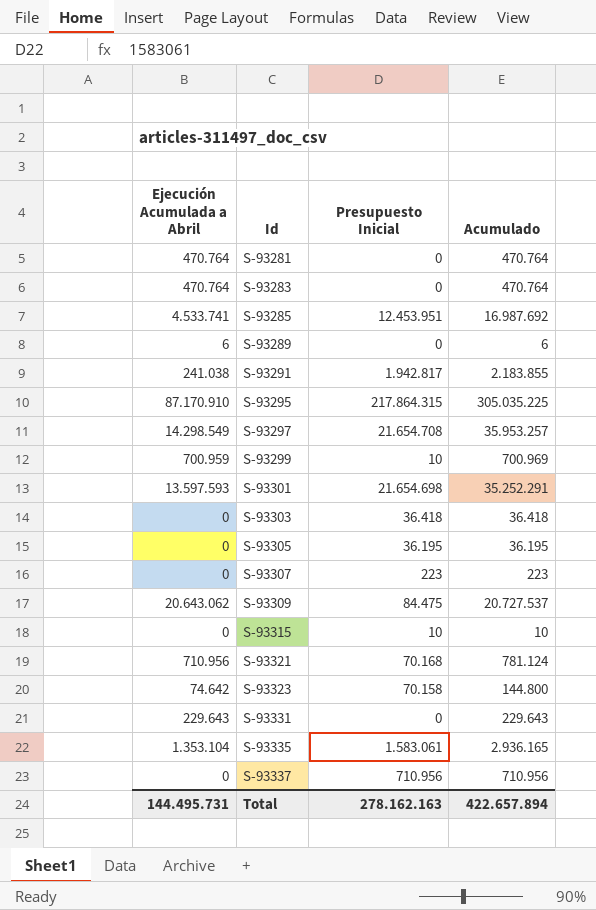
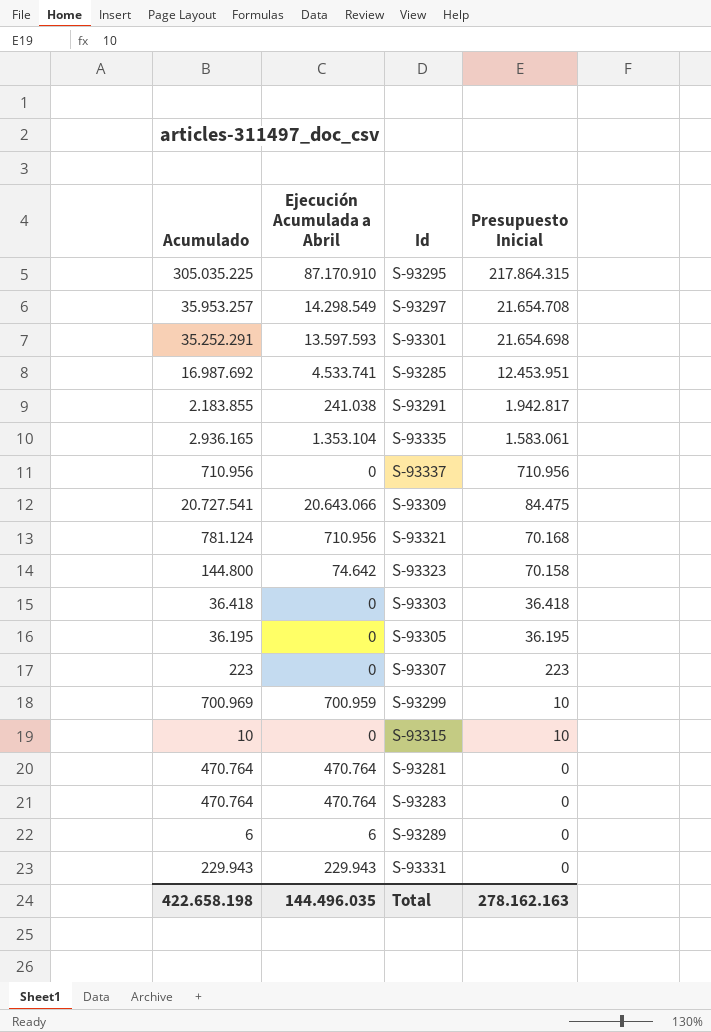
row order: Id ascending -> Presupuesto Inicial descending
column Acumulado | position: 4 -> 1
S-93309 | Acumulado: 20.727.537 -> 20.727.541
S-93309 | Ejecución Acumulada a Abril: 20.643.062 -> 20.643.066
S-93331 | Acumulado: 229.643 -> 229.943
S-93331 | Ejecución Acumulada a Abril: 229.643 -> 229.943
Total | Acumulado: 422.657.894 -> 422.658.198
Total | Ejecución Acumulada a Abril: 144.495.731 -> 144.496.035

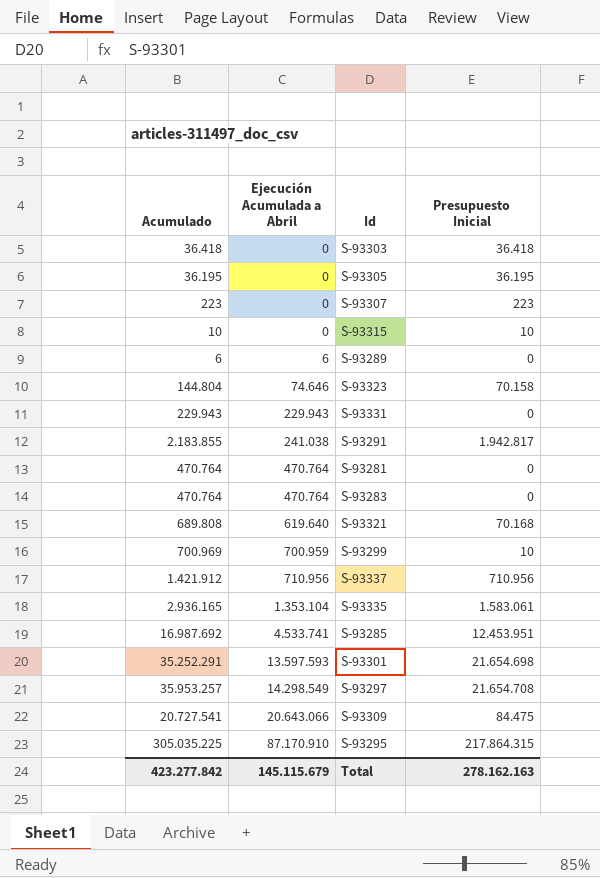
row order: Presupuesto Inicial descending -> Ejecución Acumulada a Abril ascending
S-93323 | Acumulado: 144.800 -> 144.804
S-93323 | Ejecución Acumulada a Abril: 74.642 -> 74.646
S-93321 | Acumulado: 781.124 -> 689.808
S-93321 | Ejecución Acumulada a Abril: 710.956 -> 619.640
S-93337 | Acumulado: 710.956 -> 1.421.912
S-93337 | Ejecución Acumulada a Abril: 0 -> 710.956
Total | Acumulado: 422.658.198 -> 423.277.842
Total | Ejecución Acumulada a Abril: 144.496.035 -> 145.115.679

